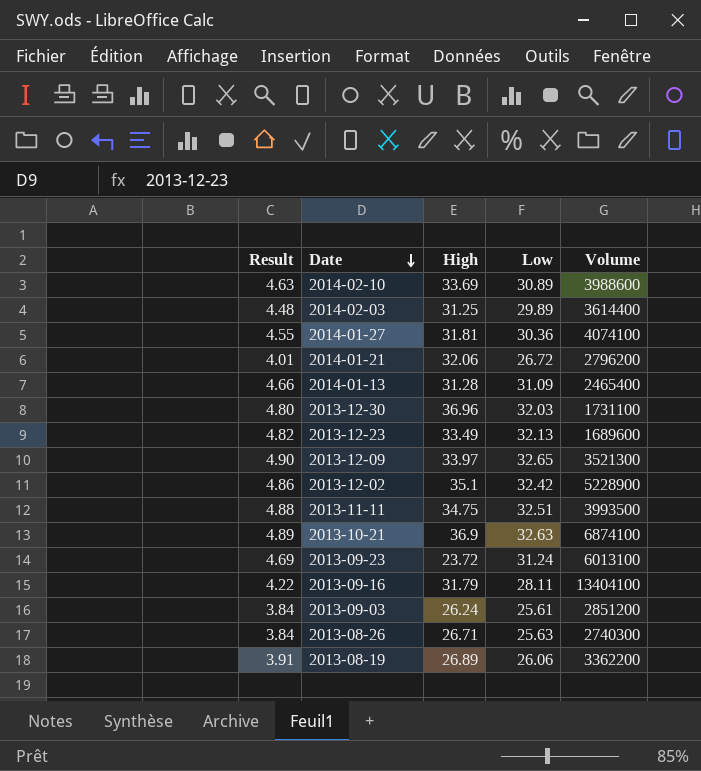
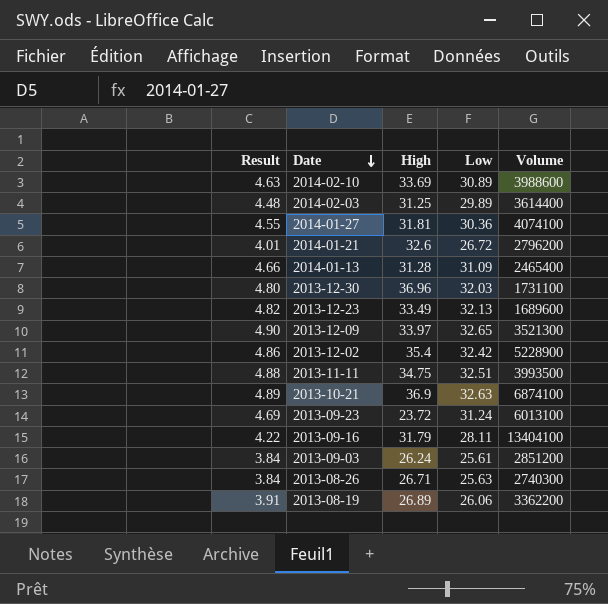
2014-01-21 | High: 32.06 -> 32.6
2013-12-02 | High: 35.1 -> 35.4

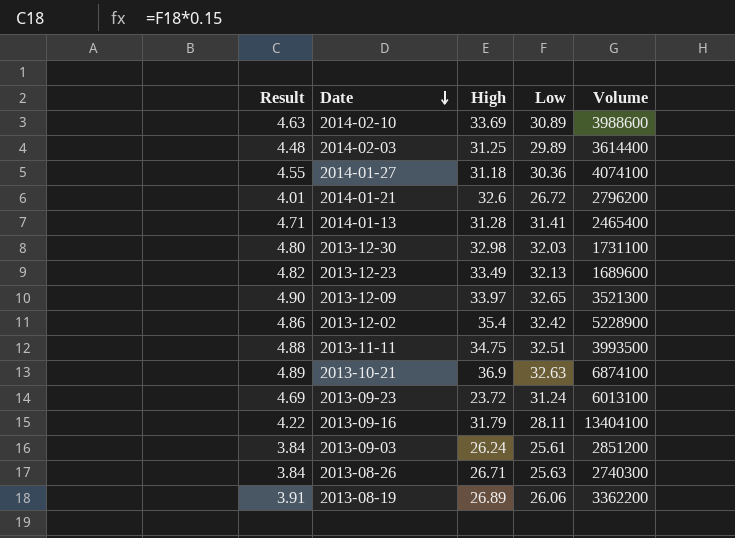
2014-01-27 | High: 31.81 -> 31.18
2014-01-13 | Result: 4.66 -> 4.71
2014-01-13 | Low: 31.09 -> 31.41
2013-12-30 | High: 36.96 -> 32.98

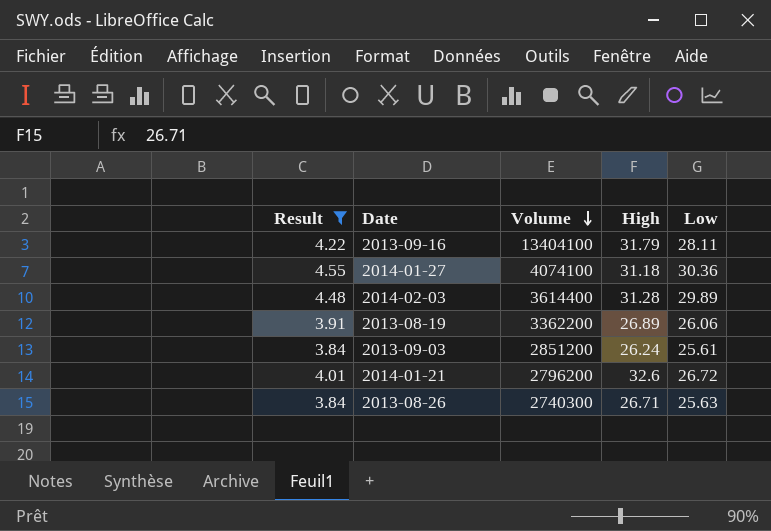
filter: none -> Result <= 4.55
row order: Date descending -> Volume descending
column Volume | position: 5 -> 3
2014-02-03 | High: 31.25 -> 31.28

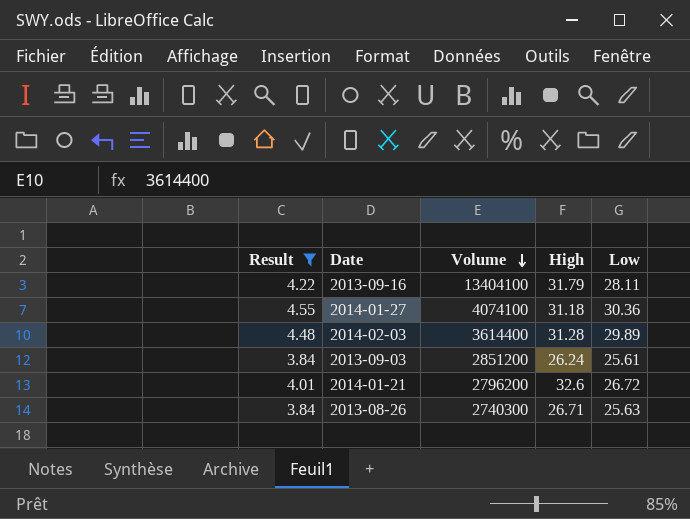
row 2013-08-19: 3.91 | 3362200 | 26.89 | 26.06 -> none

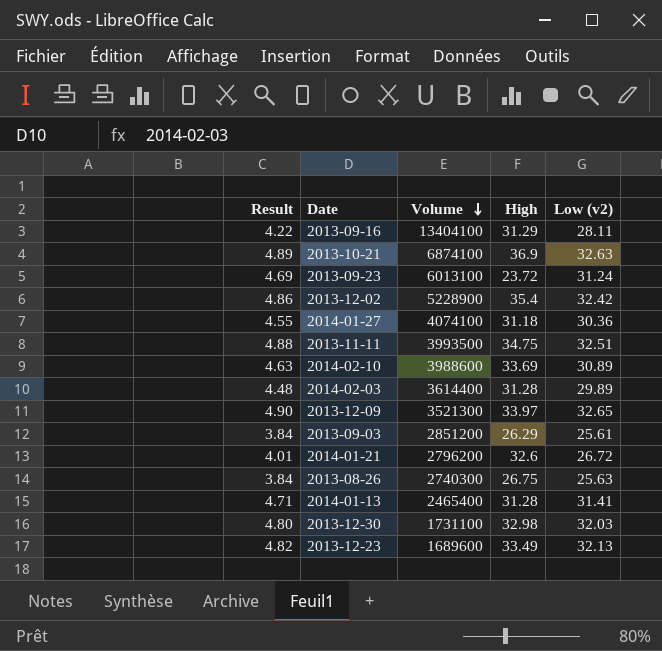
filter: Result <= 4.55 -> none
column name: Low -> Low (v2)
2013-09-16 | High: 31.79 -> 31.29
2013-09-03 | High: 26.24 -> 26.29
2013-08-26 | High: 26.71 -> 26.75

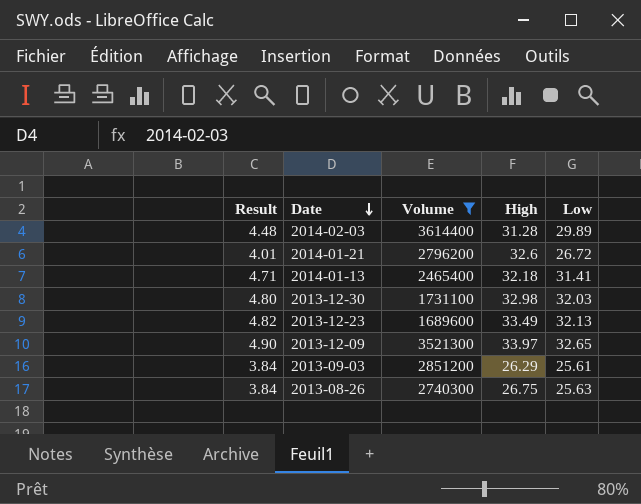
filter: none -> Volume <= 3614400
row order: Volume descending -> Date descending
column name: Low (v2) -> Low
2014-01-13 | High: 31.28 -> 32.18

